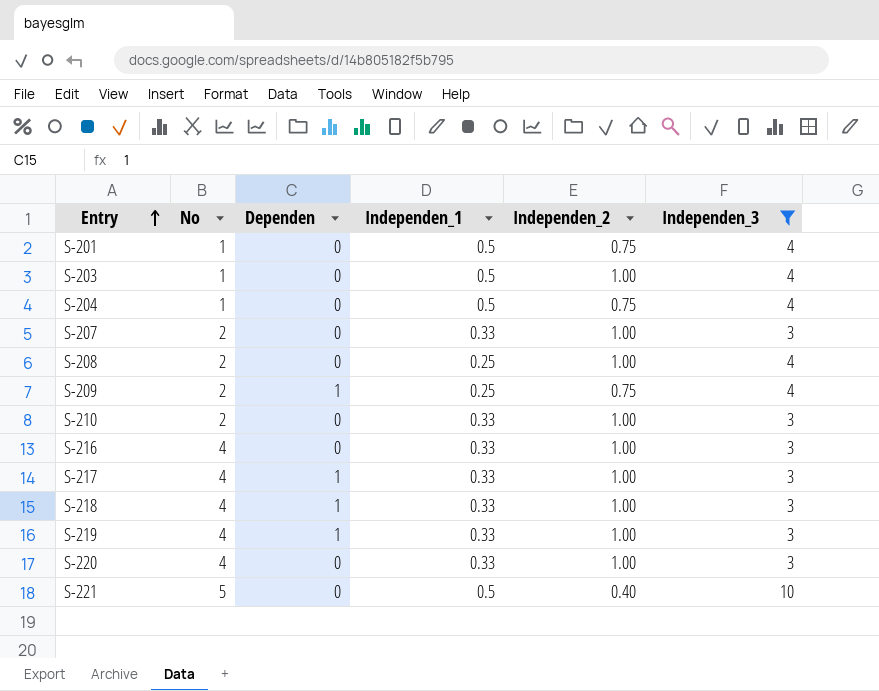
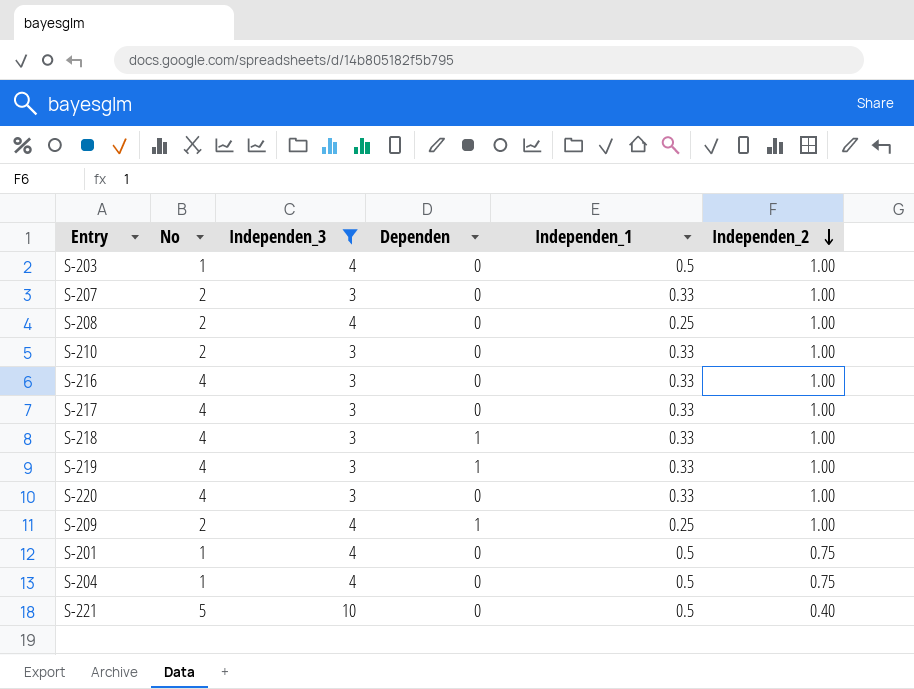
row order: Entry ascending -> Independen_2 descending
column Independen_3 | position: 6 -> 3
S-217 | Dependen: 1 -> 0
S-209 | Independen_2: 0.75 -> 1.00

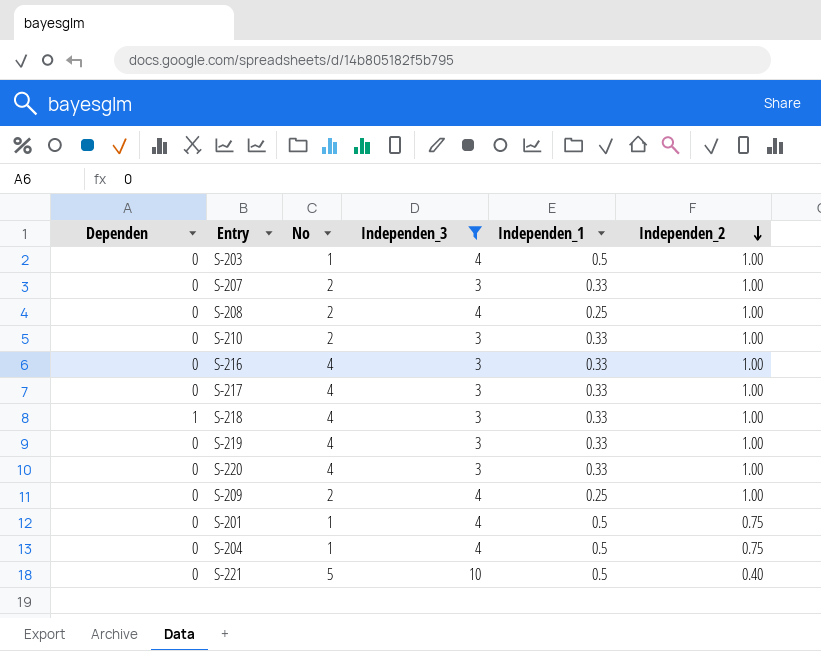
column Dependen | position: 4 -> 1
S-219 | Dependen: 1 -> 0
S-209 | Dependen: 1 -> 0

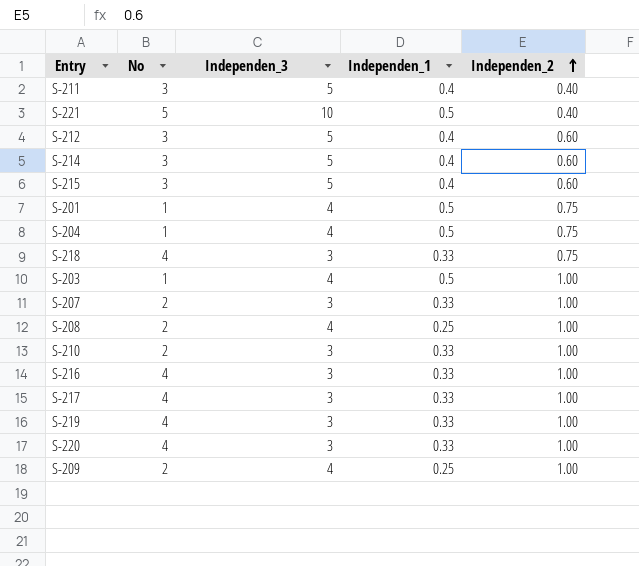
filter: Independen_3 != 5 -> none
row order: Independen_2 descending -> Independen_2 ascending
column Dependen | position: 1 -> none
S-218 | Independen_2: 1.00 -> 0.75

